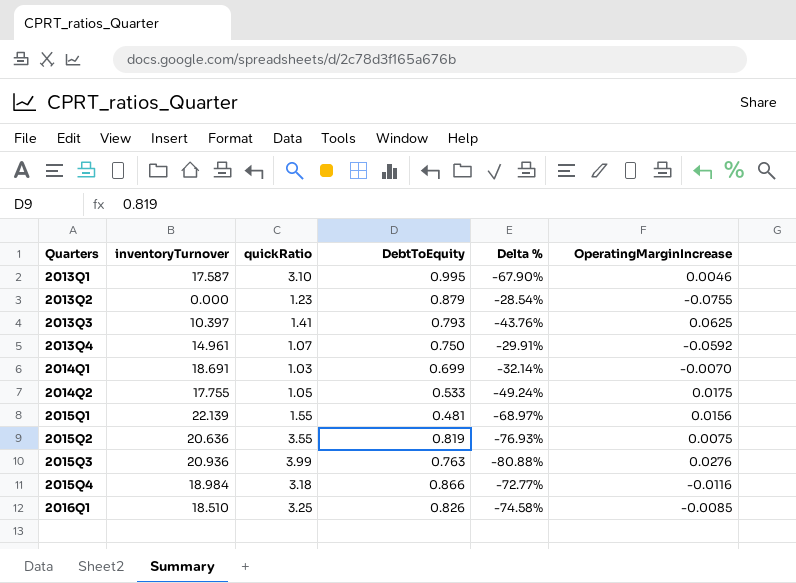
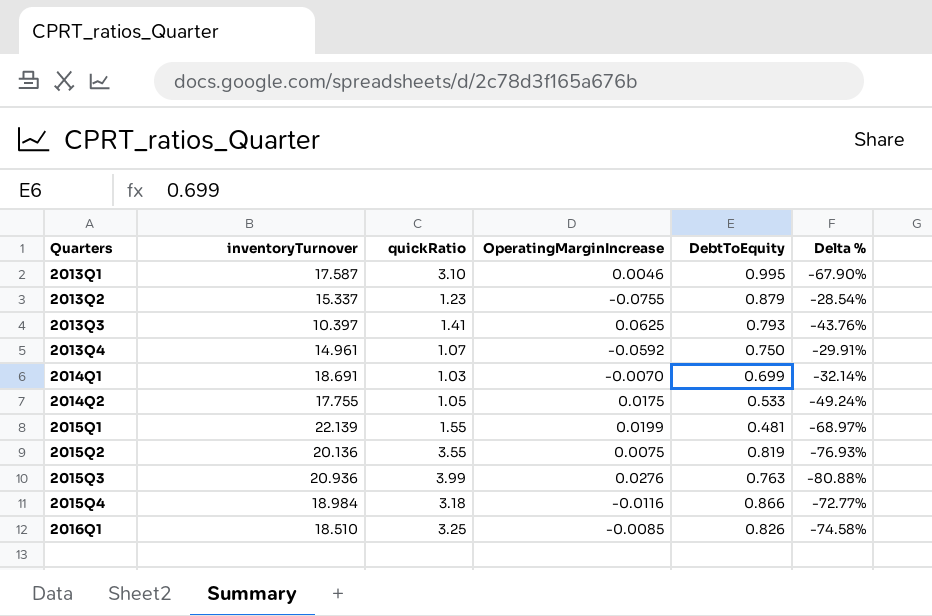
column OperatingMarginIncrease | position: 6 -> 4
2013Q2 | inventoryTurnover: 0.000 -> 15.337
2015Q1 | OperatingMarginIncrease: 0.0156 -> 0.0199
2015Q2 | inventoryTurnover: 20.636 -> 20.136

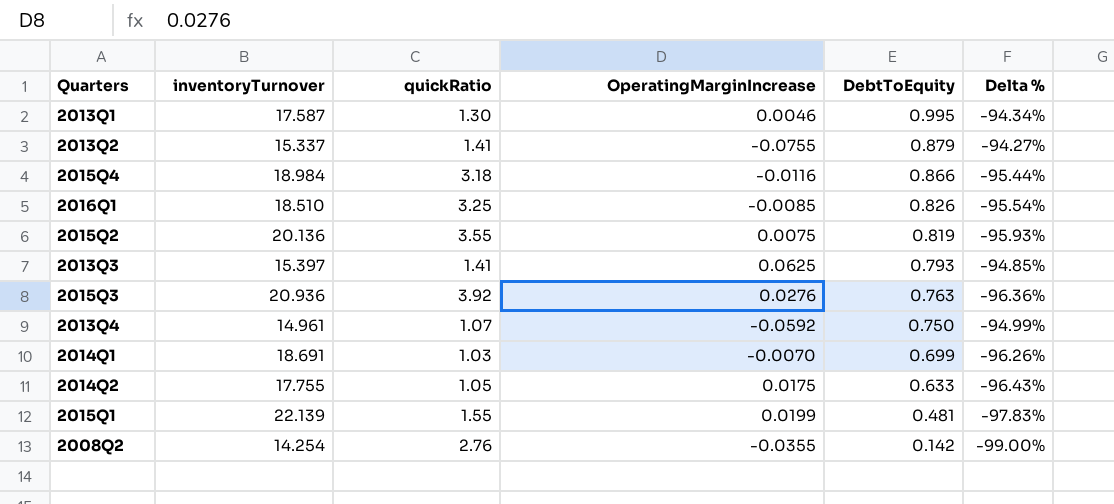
row order: Quarters ascending -> DebtToEquity descending
column Delta % | formula: ([DebtToEquity] - [quickRatio]) / [quickRatio] -> ([DebtToEquity] - [inventoryTurnover]) / [inventoryTurnover]
2013Q1 | quickRatio: 3.10 -> 1.30
2013Q2 | quickRatio: 1.23 -> 1.41
2013Q3 | inventoryTurnover: 10.397 -> 15.397
2015Q3 | quickRatio: 3.99 -> 3.92
2014Q2 | DebtToEquity: 0.533 -> 0.633
row 2008Q2: none -> 14.254 | 2.76 | -0.0355 | 0.142 | -99.00%

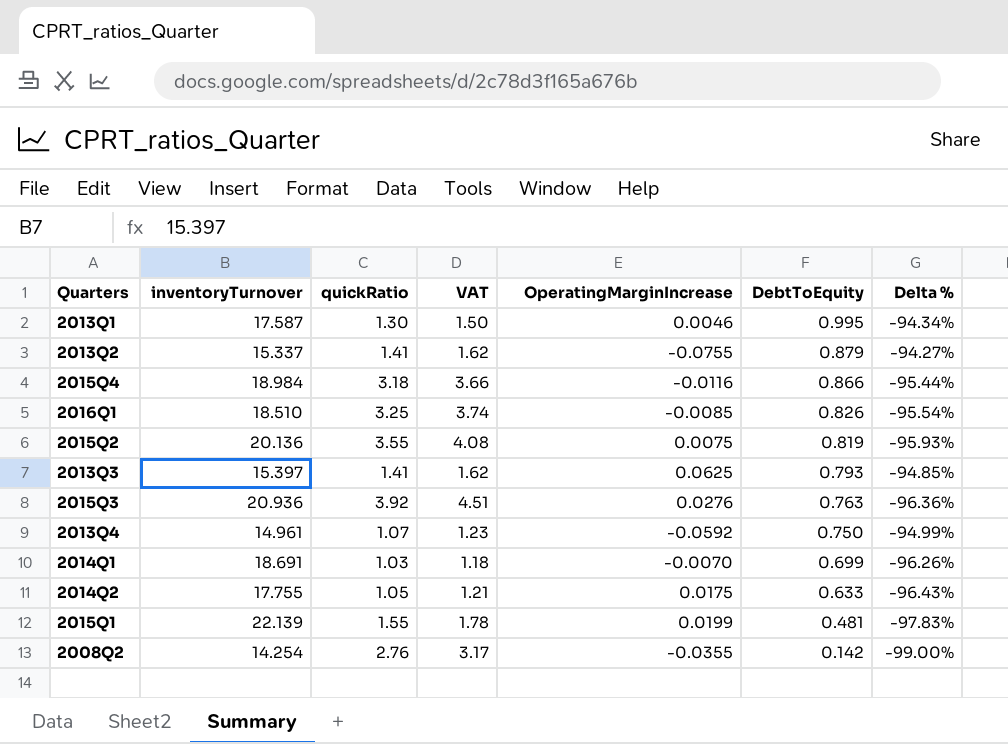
column VAT | formula: none -> [quickRatio] * 1.15

